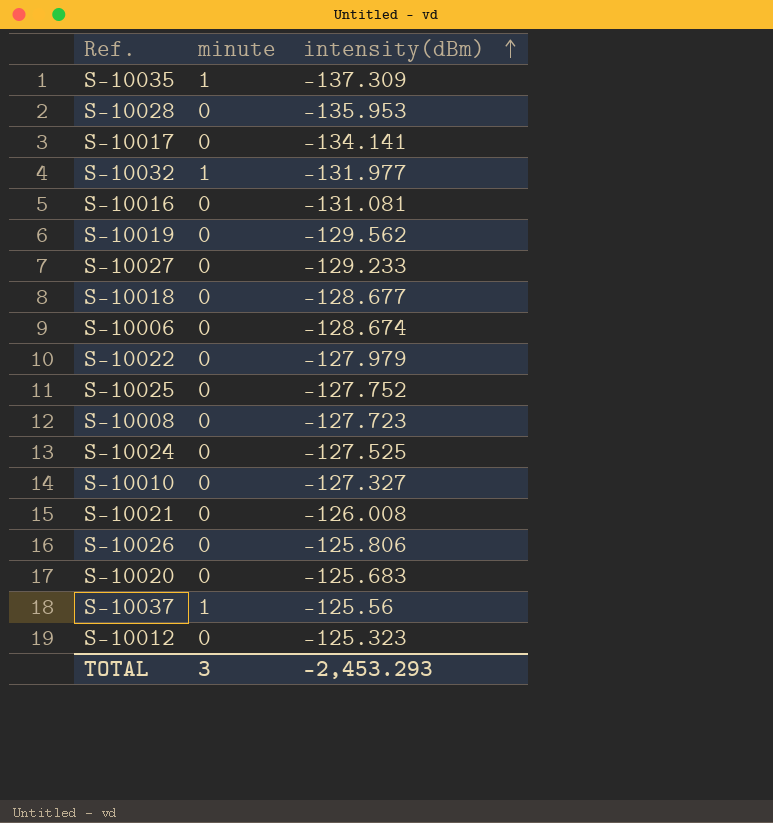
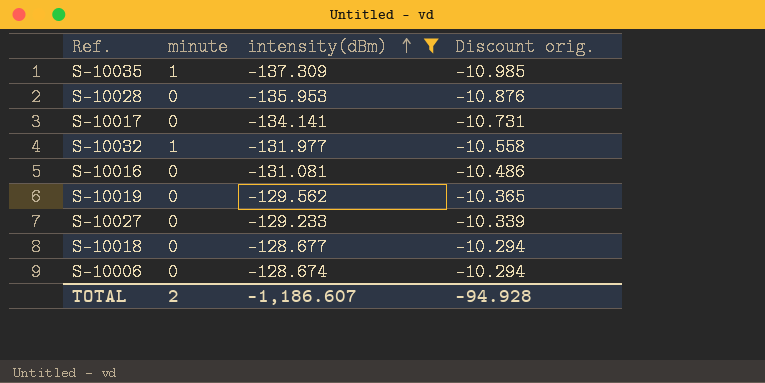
filter: none -> intensity(dBm) <= -128.674
column Discount orig. | formula: none -> [intensity(dBm)] * 0.08
TOTAL | minute: 3 -> 2
TOTAL | intensity(dBm): -2,453.293 -> -1,186.607

